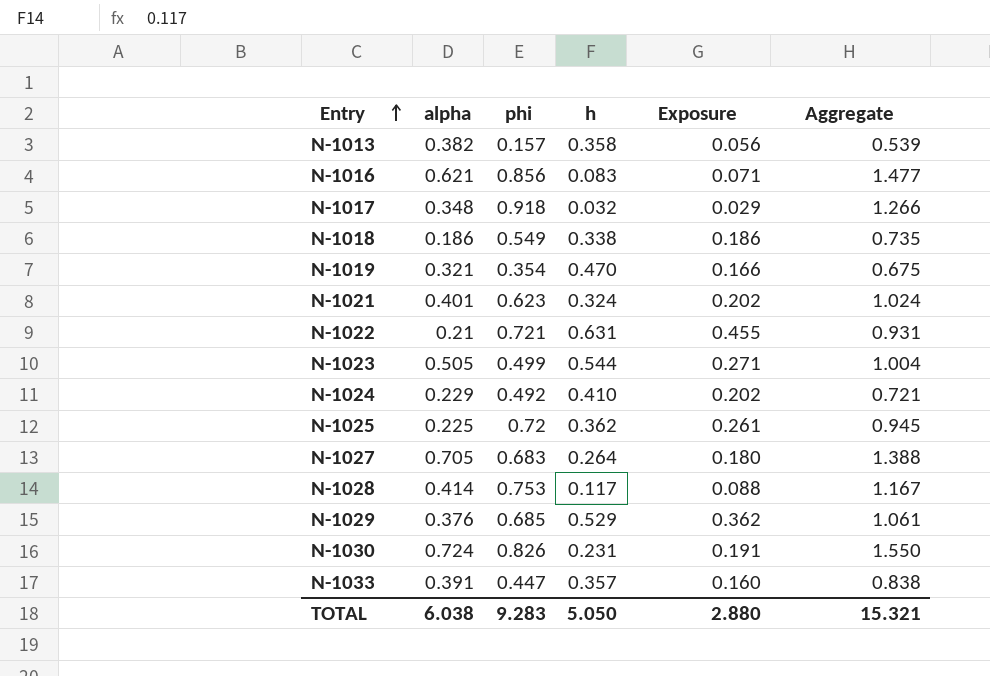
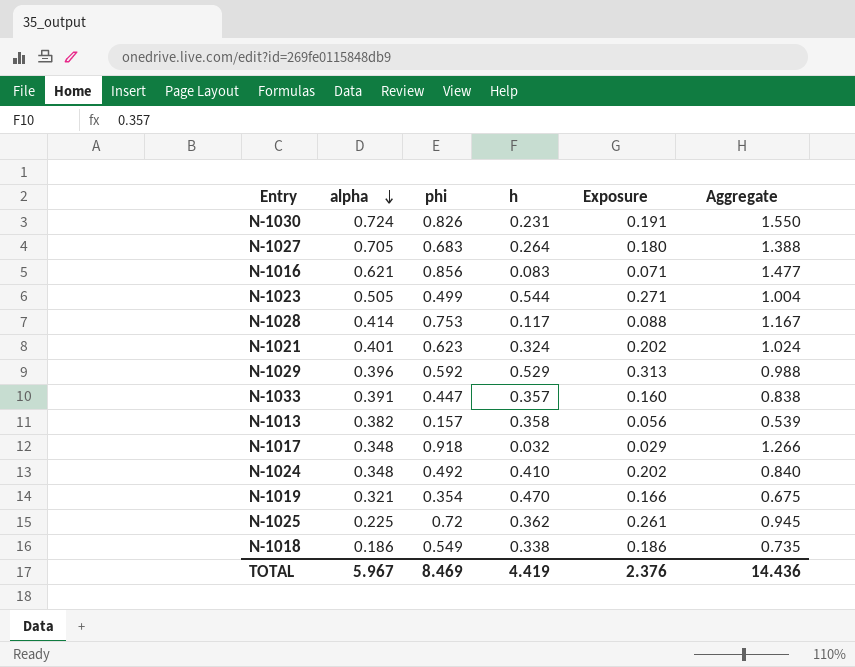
row order: Entry ascending -> alpha descending
row N-1022: 0.21 | 0.721 | 0.631 | 0.455 | 0.931 -> none
N-1029 | alpha: 0.376 -> 0.396
N-1029 | phi: 0.685 -> 0.592
N-1029 | Exposure: 0.362 -> 0.313
N-1029 | Aggregate: 1.061 -> 0.988
N-1024 | alpha: 0.229 -> 0.348
N-1024 | Aggregate: 0.721 -> 0.840
TOTAL | alpha: 6.038 -> 5.967
TOTAL | phi: 9.283 -> 8.469
TOTAL | h: 5.050 -> 4.419
TOTAL | Exposure: 2.880 -> 2.376
TOTAL | Aggregate: 15.321 -> 14.436

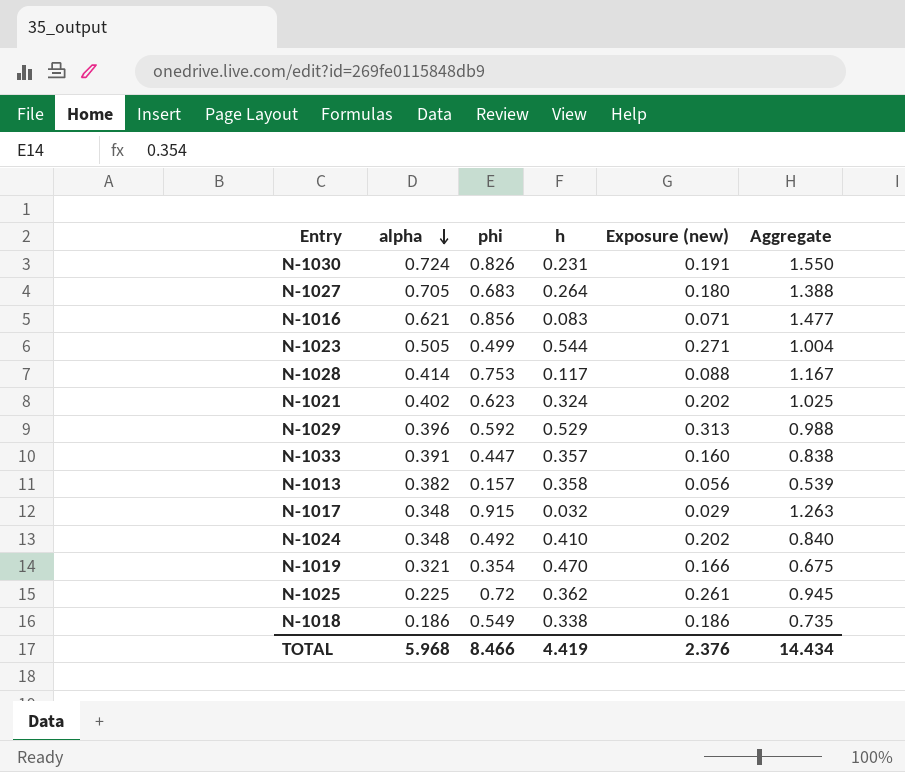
column name: Exposure -> Exposure (new)
N-1021 | alpha: 0.401 -> 0.402
N-1021 | Aggregate: 1.024 -> 1.025
N-1017 | phi: 0.918 -> 0.915
N-1017 | Aggregate: 1.266 -> 1.263
TOTAL | alpha: 5.967 -> 5.968
TOTAL | phi: 8.469 -> 8.466
TOTAL | Aggregate: 14.436 -> 14.434

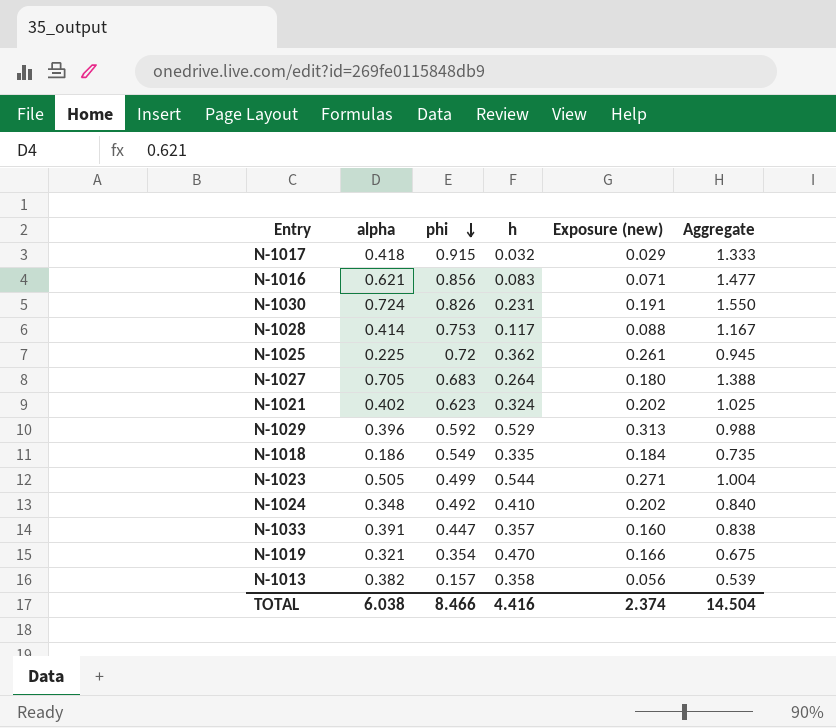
row order: alpha descending -> phi descending
N-1017 | alpha: 0.348 -> 0.418
N-1017 | Aggregate: 1.263 -> 1.333
N-1018 | h: 0.338 -> 0.335
N-1018 | Exposure (new): 0.186 -> 0.184
TOTAL | alpha: 5.968 -> 6.038
TOTAL | h: 4.419 -> 4.416
TOTAL | Exposure (new): 2.376 -> 2.374
TOTAL | Aggregate: 14.434 -> 14.504

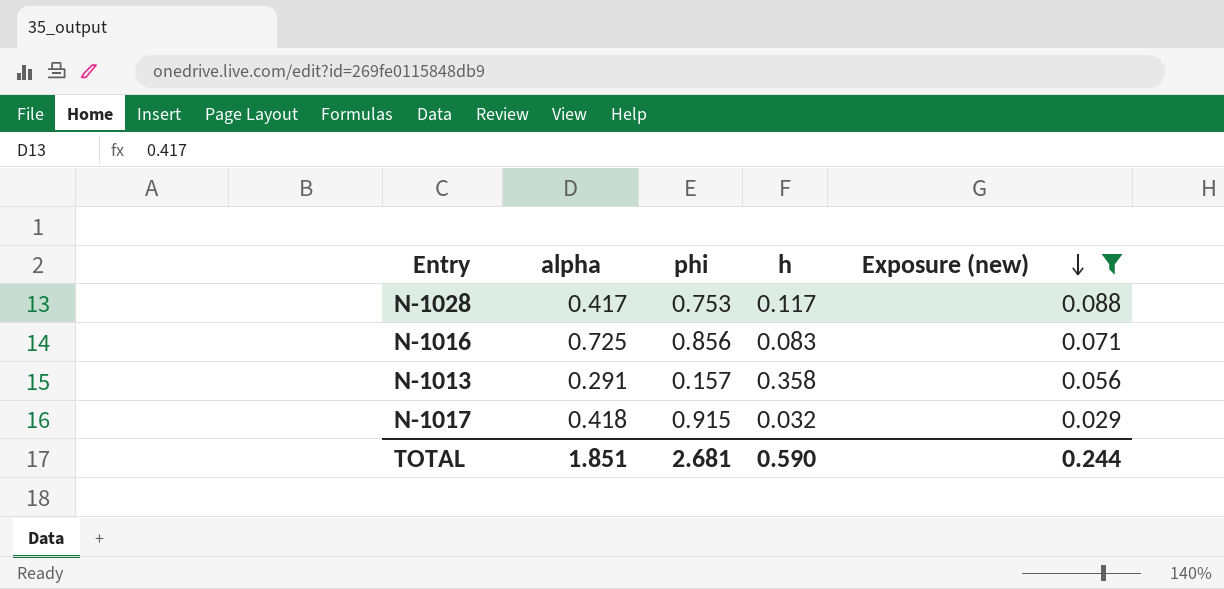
filter: none -> Exposure (new) <= 0.088
row order: phi descending -> Exposure (new) descending
column Aggregate | formula: [alpha] + [phi] -> none
N-1028 | alpha: 0.414 -> 0.417
N-1016 | alpha: 0.621 -> 0.725
N-1013 | alpha: 0.382 -> 0.291
TOTAL | alpha: 6.038 -> 1.851
TOTAL | phi: 8.466 -> 2.681
TOTAL | h: 4.416 -> 0.590
TOTAL | Exposure (new): 2.374 -> 0.244

